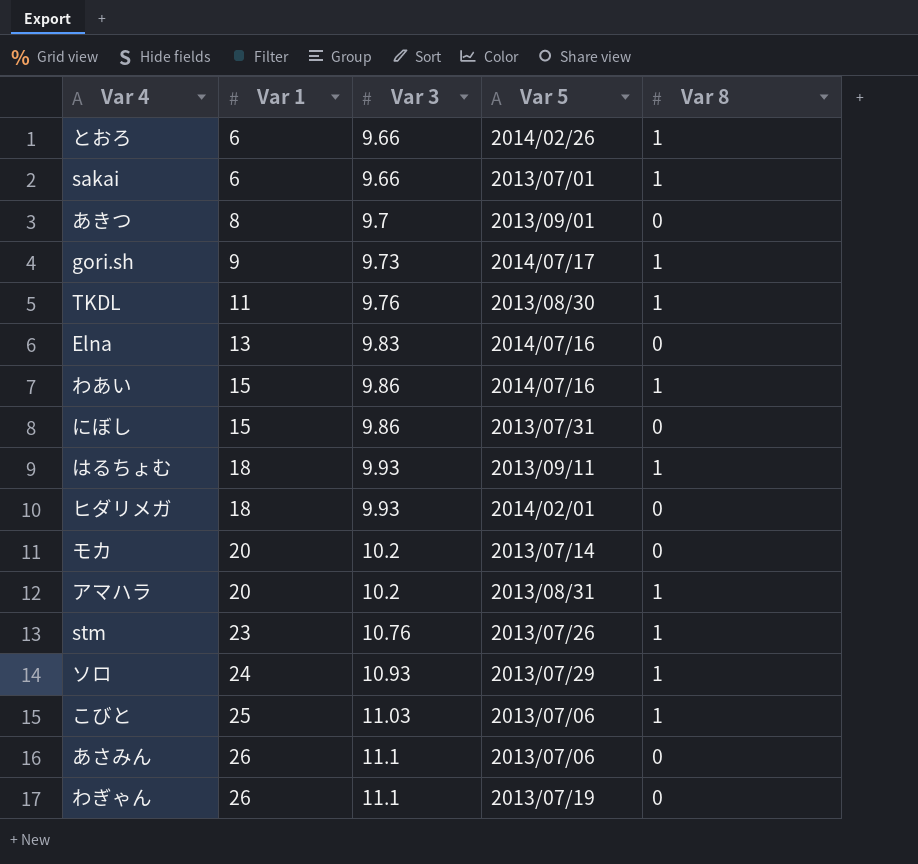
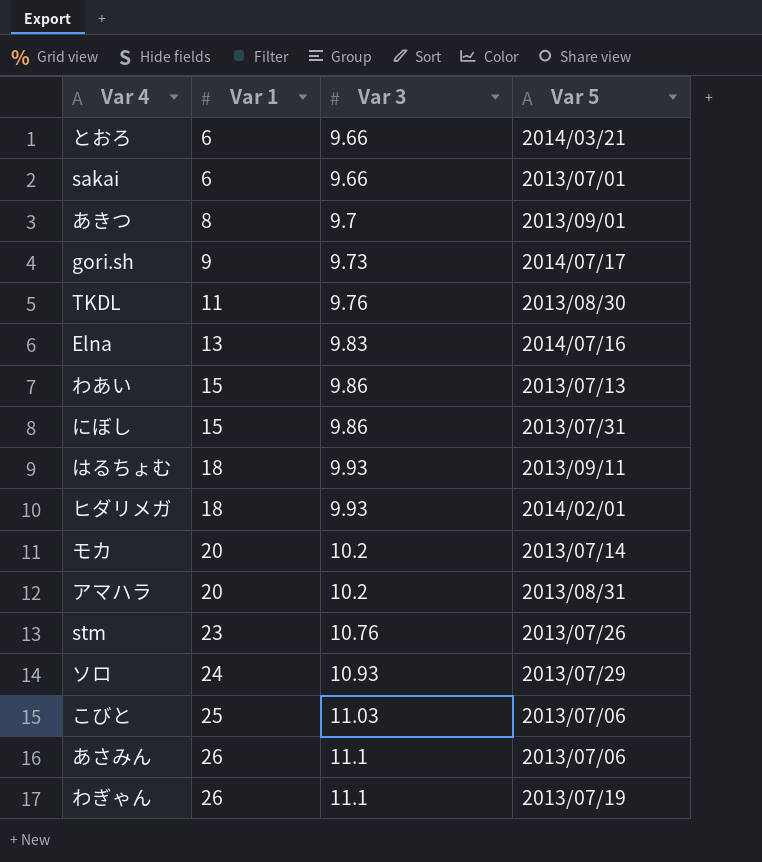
column Var 8 | position: 5 -> none
とおろ | Var 5: 2014/02/26 -> 2014/03/21
わあい | Var 5: 2014/07/16 -> 2013/07/13

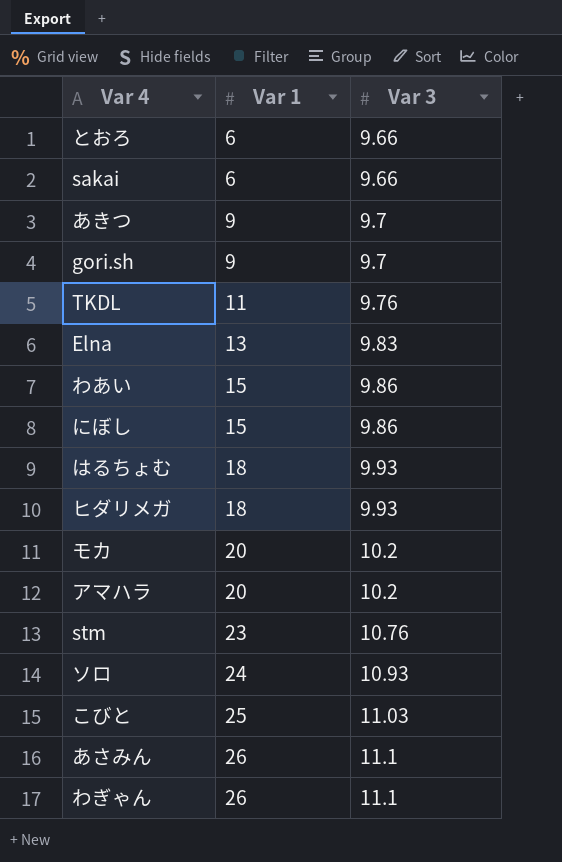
column Var 5 | position: 4 -> none
あきつ | Var 1: 8 -> 9
gori.sh | Var 3: 9.73 -> 9.7

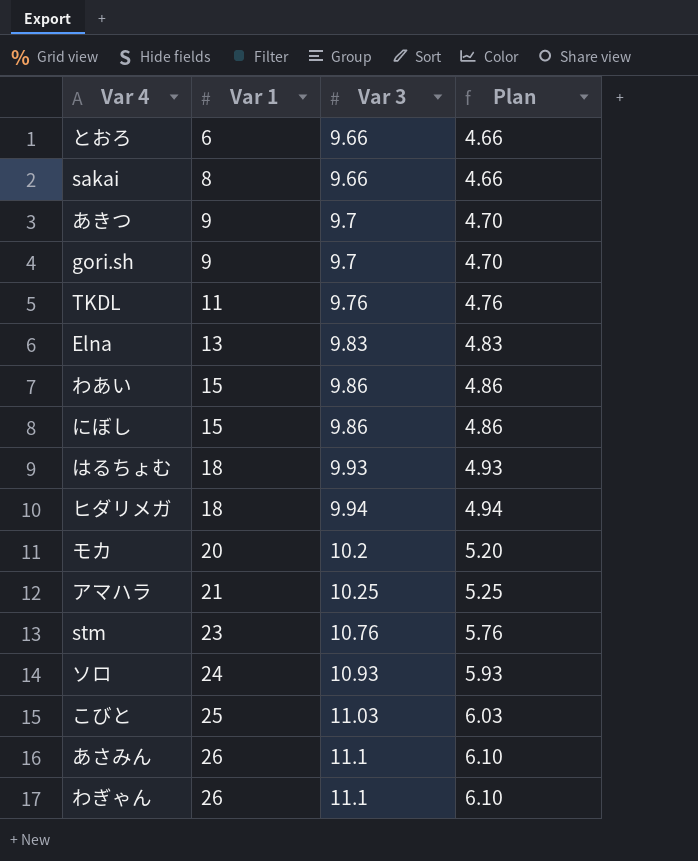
column Plan | formula: none -> [Var 3] - 5
sakai | Var 1: 6 -> 8
ヒダリメガ | Var 3: 9.93 -> 9.94
アマハラ | Var 1: 20 -> 21
アマハラ | Var 3: 10.2 -> 10.25

